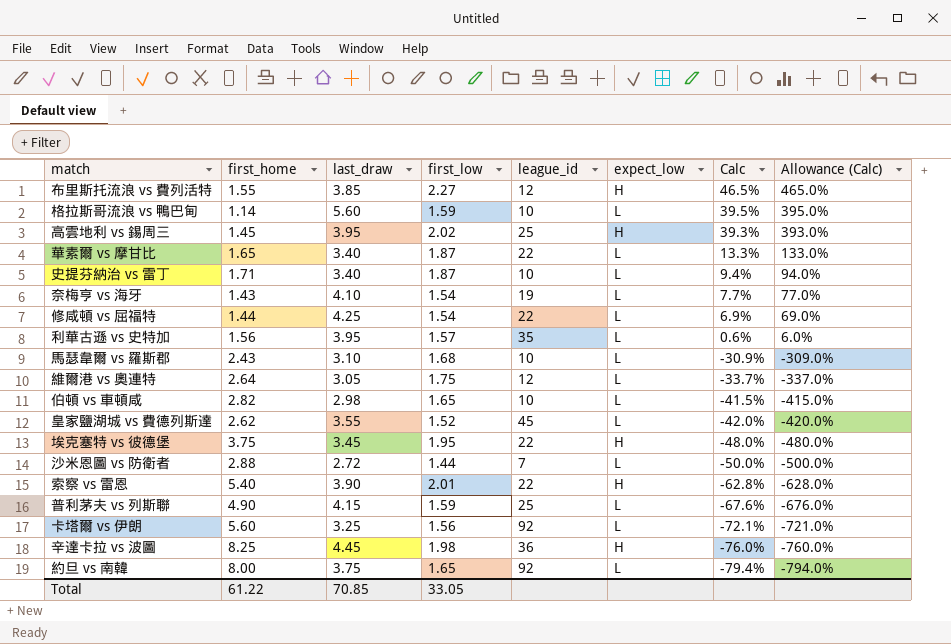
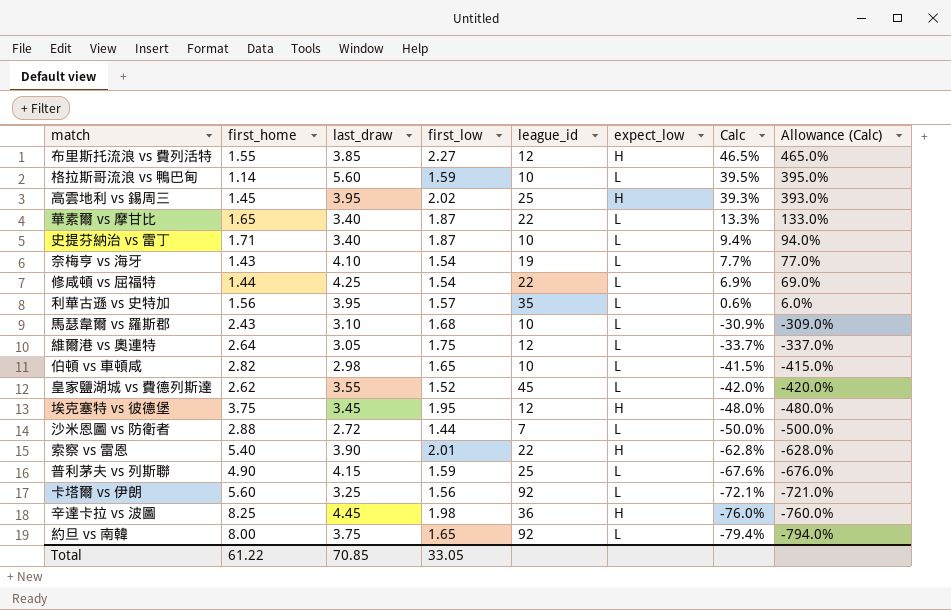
埃克塞特 vs 彼德堡 | league_id: 22 -> 12

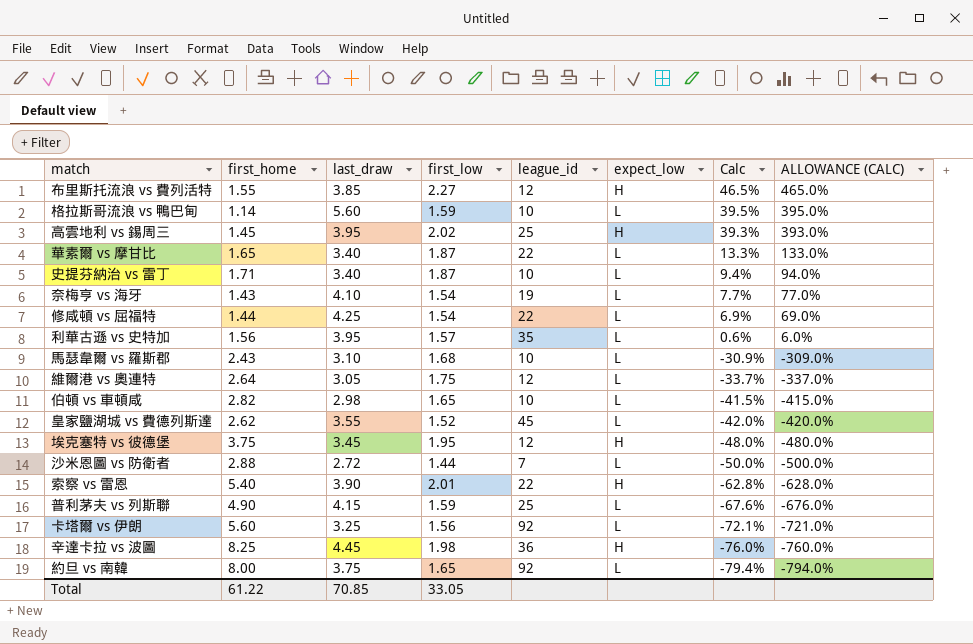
column name: Allowance (Calc) -> ALLOWANCE (CALC)

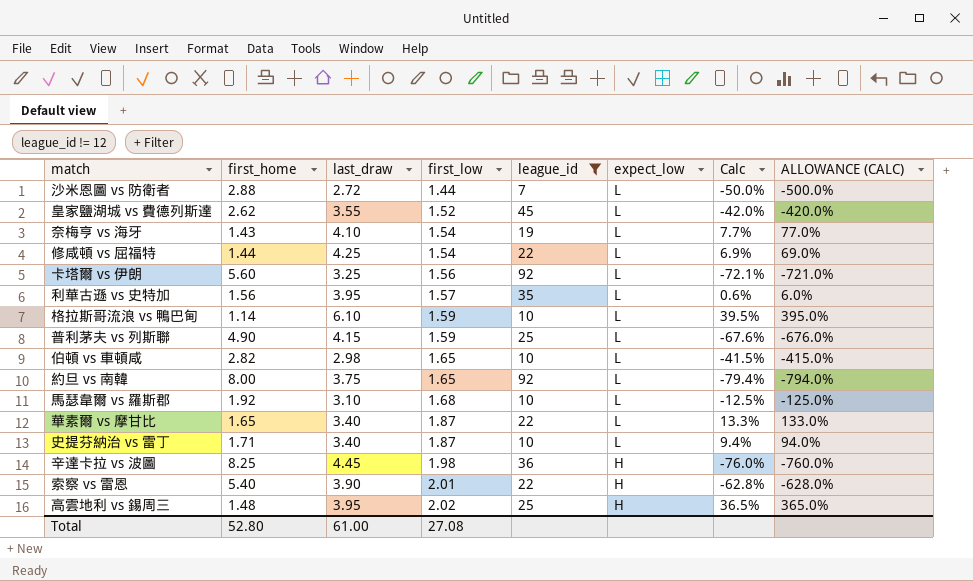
filter: none -> league_id != 12
row order: Calc descending -> first_low ascending
格拉斯哥流浪 vs 鴨巴甸 | last_draw: 5.60 -> 6.10
馬瑟韋爾 vs 羅斯郡 | first_home: 2.43 -> 1.92
馬瑟韋爾 vs 羅斯郡 | Calc: -30.9% -> -12.5%
馬瑟韋爾 vs 羅斯郡 | ALLOWANCE (CALC): -309.0% -> -125.0%
高雲地利 vs 錫周三 | first_home: 1.45 -> 1.48
高雲地利 vs 錫周三 | Calc: 39.3% -> 36.5%
高雲地利 vs 錫周三 | ALLOWANCE (CALC): 393.0% -> 365.0%
Total | first_home: 61.22 -> 52.80
Total | last_draw: 70.85 -> 61.00
Total | first_low: 33.05 -> 27.08

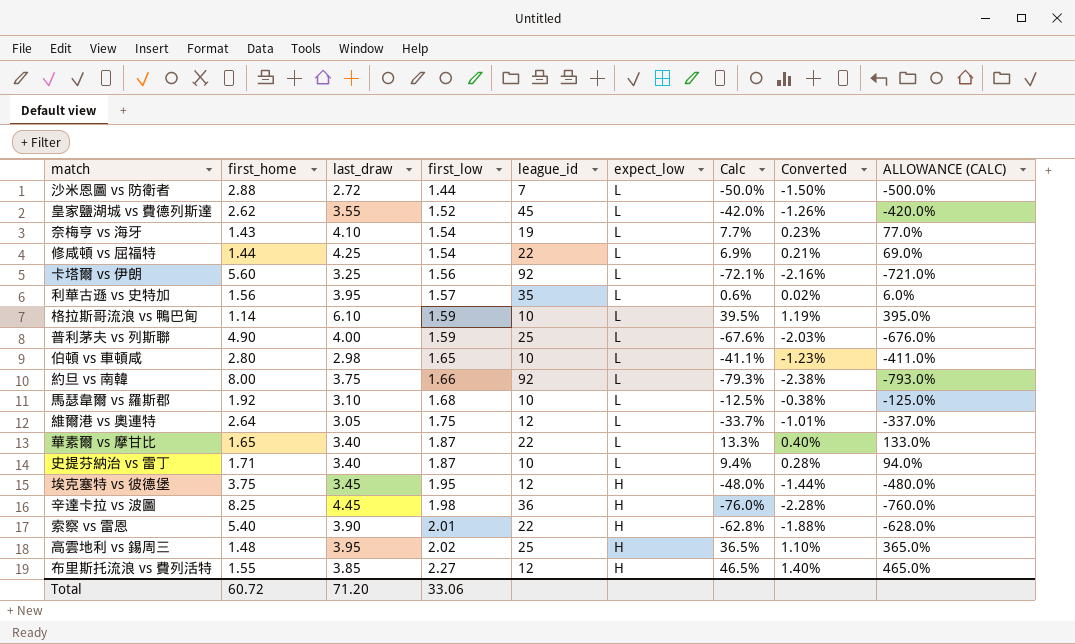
filter: league_id != 12 -> none
column Converted | formula: none -> [Calc] * 0.03
普利茅夫 vs 列斯聯 | last_draw: 4.15 -> 4.00
伯頓 vs 車頓咸 | first_home: 2.82 -> 2.80
伯頓 vs 車頓咸 | Calc: -41.5% -> -41.1%
伯頓 vs 車頓咸 | ALLOWANCE (CALC): -415.0% -> -411.0%
約旦 vs 南韓 | first_low: 1.65 -> 1.66
約旦 vs 南韓 | Calc: -79.4% -> -79.3%
約旦 vs 南韓 | ALLOWANCE (CALC): -794.0% -> -793.0%
Total | first_home: 52.80 -> 60.72
Total | last_draw: 61.00 -> 71.20
Total | first_low: 27.08 -> 33.06

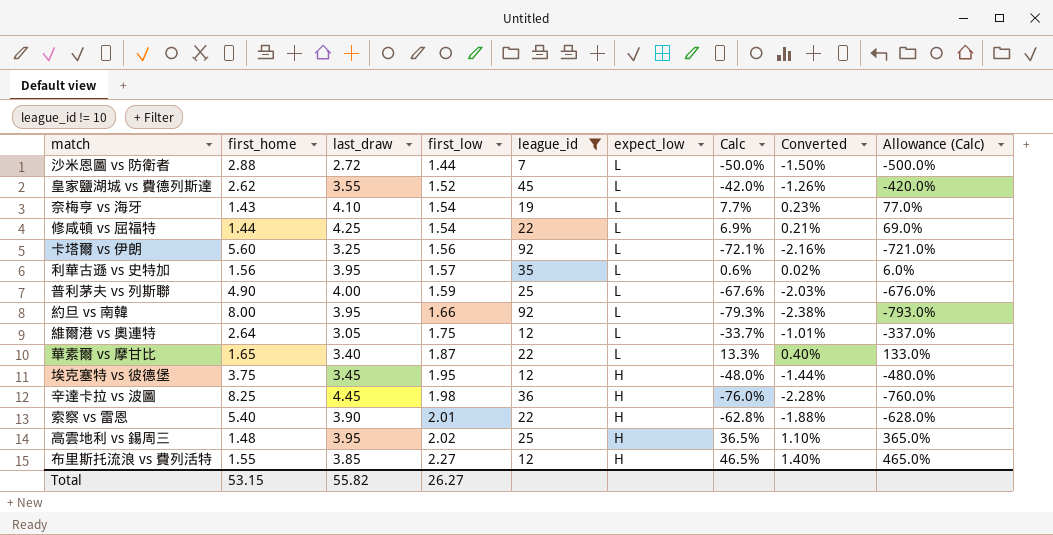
filter: none -> league_id != 10
column name: ALLOWANCE (CALC) -> Allowance (Calc)
約旦 vs 南韓 | last_draw: 3.75 -> 3.95
Total | first_home: 60.72 -> 53.15
Total | last_draw: 71.20 -> 55.82
Total | first_low: 33.06 -> 26.27

